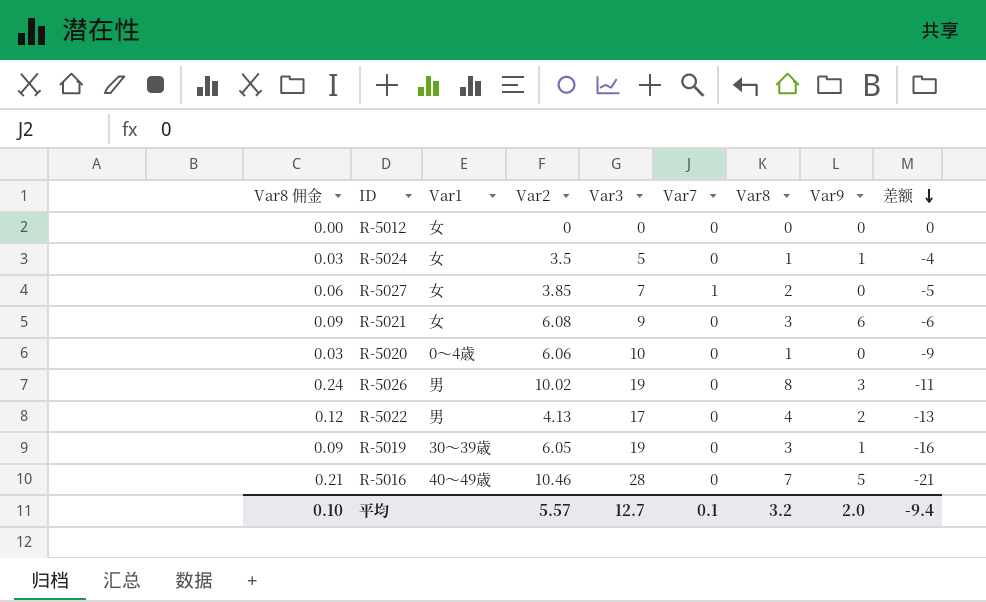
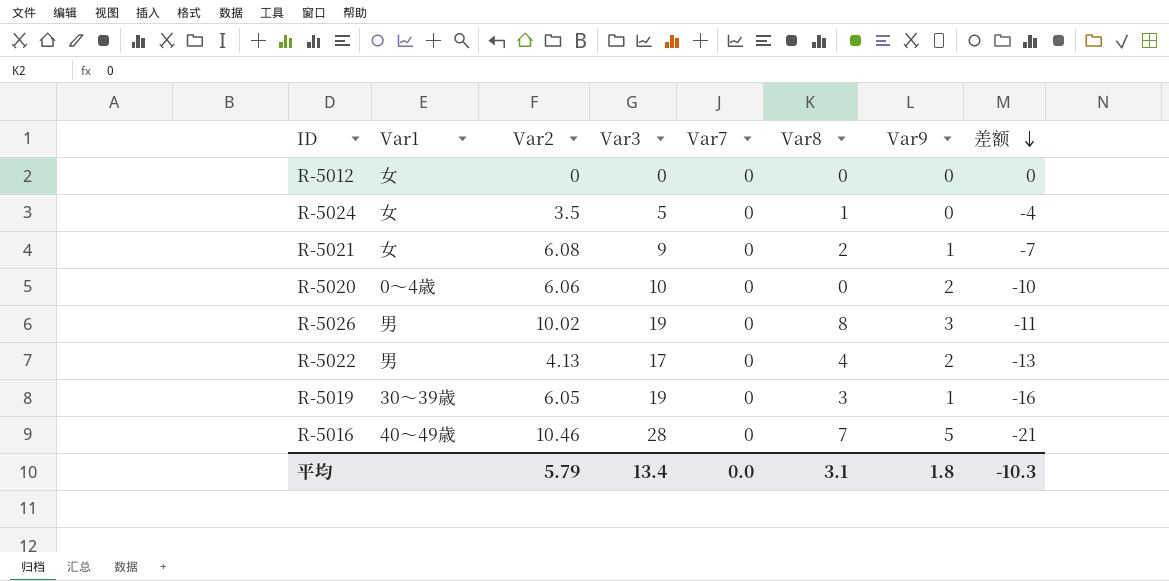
column Var8 佣金 | formula: [Var8] * 0.03 -> none
row R-5027: 0.06 | 女 | 3.85 | 7 | 1 | 2 | 0 | -5 -> none
R-5024 | Var9: 1 -> 0
R-5021 | Var8: 3 -> 2
R-5021 | Var9: 6 -> 1
R-5021 | 差额: -6 -> -7
R-5020 | Var8: 1 -> 0
R-5020 | Var9: 0 -> 2
R-5020 | 差额: -9 -> -10
平均 | Var2: 5.57 -> 5.79
平均 | Var3: 12.7 -> 13.4
平均 | Var7: 0.1 -> 0.0
平均 | Var8: 3.2 -> 3.1
平均 | Var9: 2.0 -> 1.8
平均 | 差额: -9.4 -> -10.3

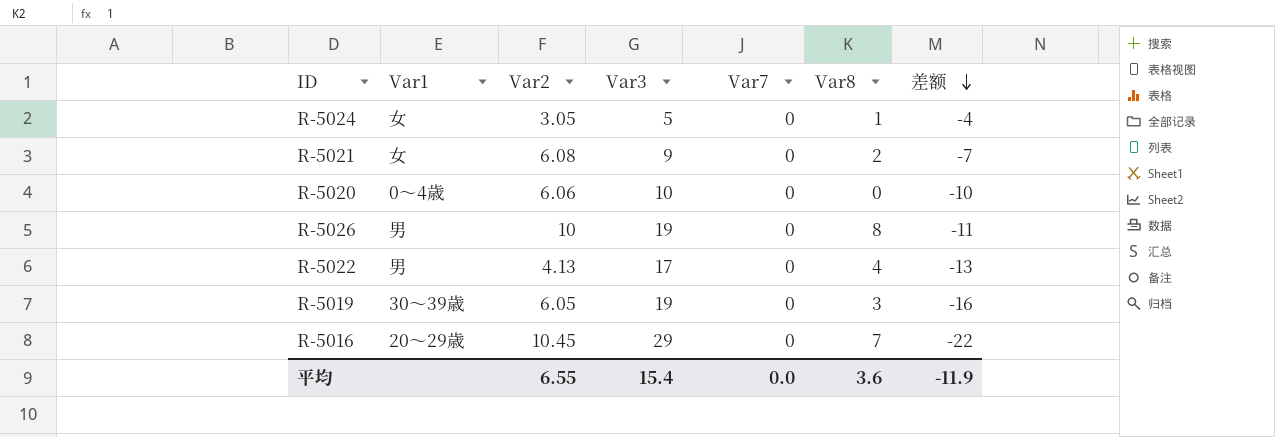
column Var9 | position: 7 -> none
row R-5012: 女 | 0 | 0 | 0 | 0 | 0 | 0 -> none
R-5024 | Var2: 3.5 -> 3.05
R-5026 | Var2: 10.02 -> 10
R-5016 | Var1: 40～49歳 -> 20～29歳
R-5016 | Var2: 10.46 -> 10.45
R-5016 | Var3: 28 -> 29
R-5016 | 差额: -21 -> -22
平均 | Var2: 5.79 -> 6.55
平均 | Var3: 13.4 -> 15.4
平均 | Var8: 3.1 -> 3.6
平均 | 差额: -10.3 -> -11.9

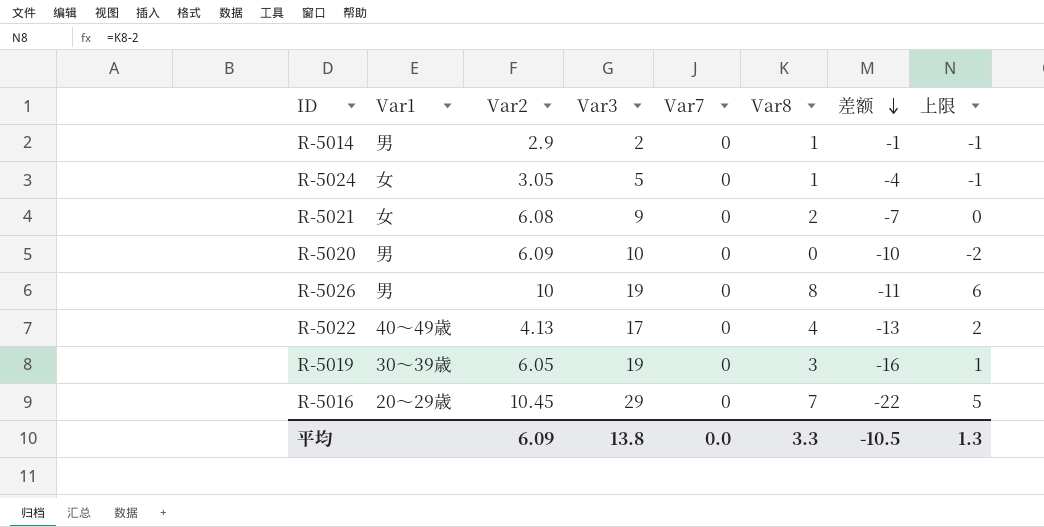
column 上限 | formula: none -> [Var8] - 2
row R-5014: none -> 男 | 2.9 | 2 | 0 | 1 | -1 | -1
R-5020 | Var1: 0～4歳 -> 男
R-5020 | Var2: 6.06 -> 6.09
R-5022 | Var1: 男 -> 40～49歳
平均 | Var2: 6.55 -> 6.09
平均 | Var3: 15.4 -> 13.8
平均 | Var8: 3.6 -> 3.3
平均 | 差额: -11.9 -> -10.5

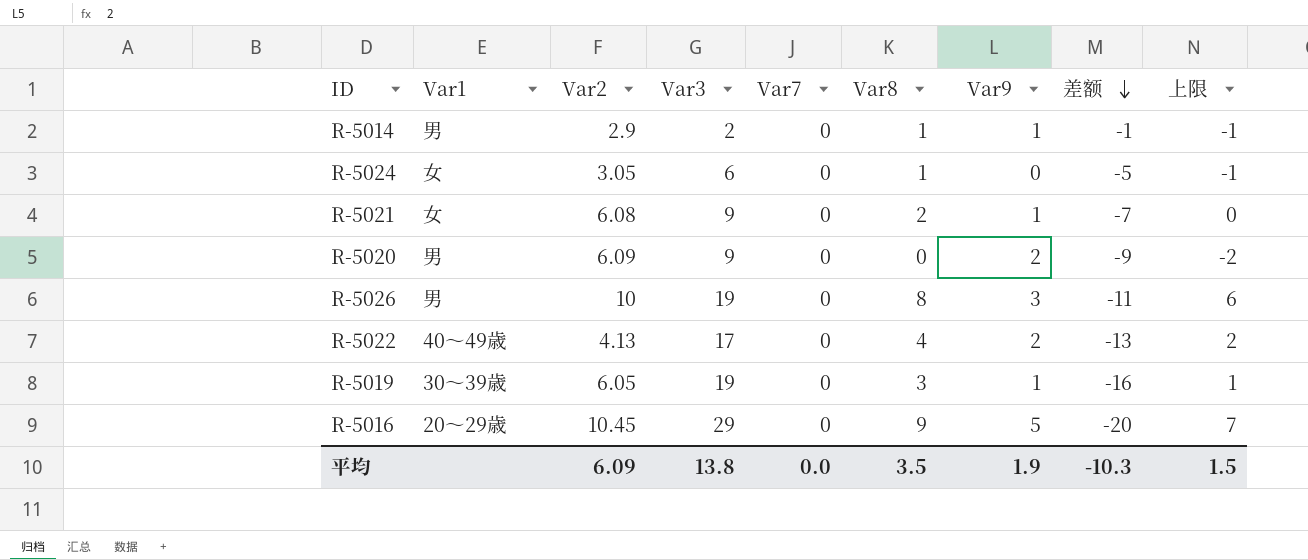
column Var9 | position: none -> 7
R-5024 | Var3: 5 -> 6
R-5024 | 差额: -4 -> -5
R-5020 | Var3: 10 -> 9
R-5020 | 差额: -10 -> -9
R-5016 | Var8: 7 -> 9
R-5016 | 差额: -22 -> -20
R-5016 | 上限: 5 -> 7
平均 | Var8: 3.3 -> 3.5
平均 | 差额: -10.5 -> -10.3
平均 | 上限: 1.3 -> 1.5

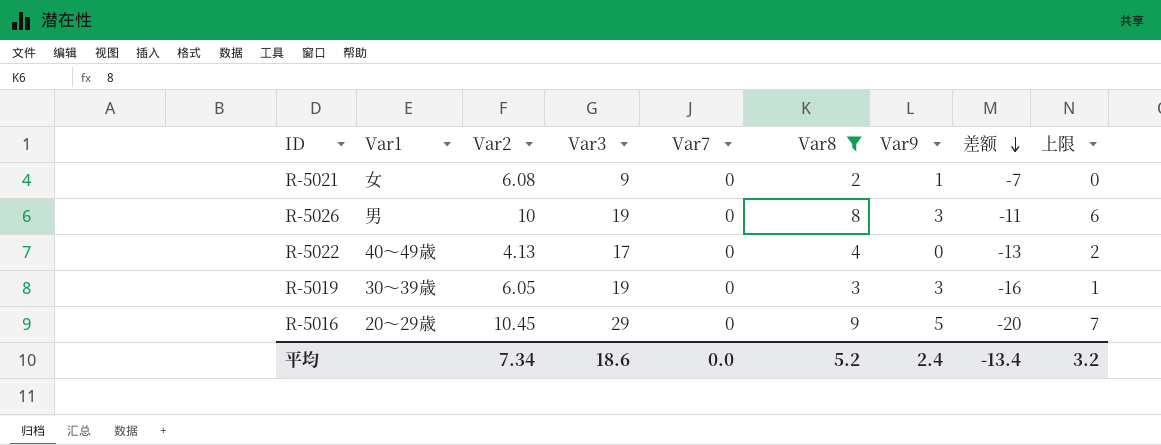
filter: none -> Var8 >= 2
R-5022 | Var9: 2 -> 0
R-5019 | Var9: 1 -> 3
平均 | Var2: 6.09 -> 7.34
平均 | Var3: 13.8 -> 18.6
平均 | Var8: 3.5 -> 5.2
平均 | Var9: 1.9 -> 2.4
平均 | 差额: -10.3 -> -13.4
平均 | 上限: 1.5 -> 3.2

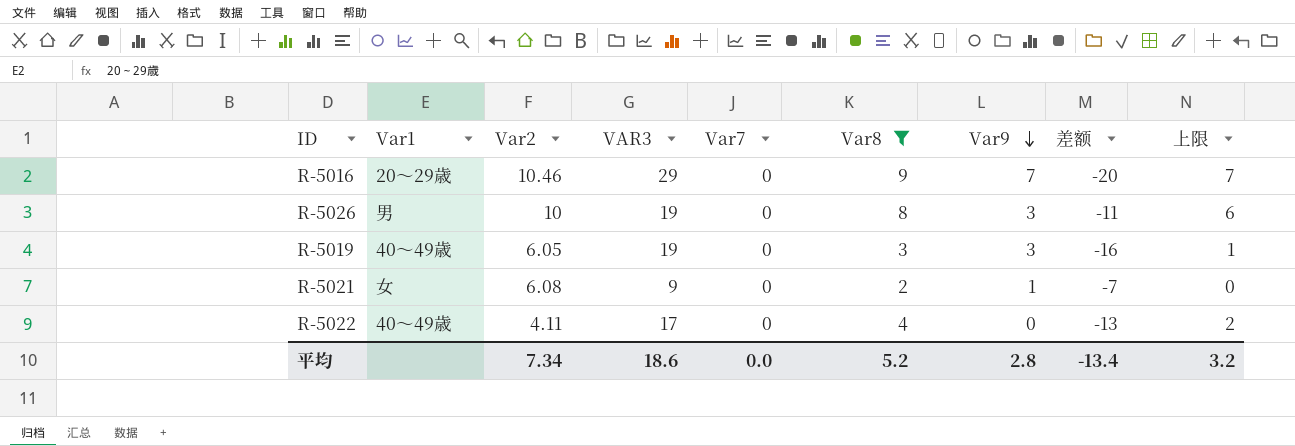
row order: 差额 descending -> Var9 descending
column name: Var3 -> VAR3
R-5016 | Var2: 10.45 -> 10.46
R-5016 | Var9: 5 -> 7
R-5019 | Var1: 30～39歳 -> 40～49歳
R-5022 | Var2: 4.13 -> 4.11
平均 | Var9: 2.4 -> 2.8

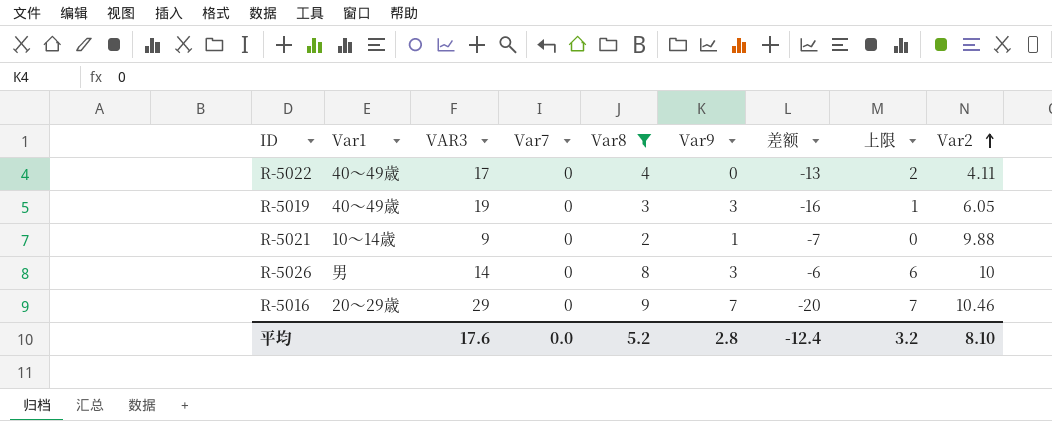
row order: Var9 descending -> Var2 ascending
column Var2 | position: 3 -> 9
R-5021 | Var1: 女 -> 10～14歳
R-5021 | Var2: 6.08 -> 9.88
R-5026 | VAR3: 19 -> 14
R-5026 | 差额: -11 -> -6
平均 | VAR3: 18.6 -> 17.6
平均 | 差额: -13.4 -> -12.4
平均 | Var2: 7.34 -> 8.10

